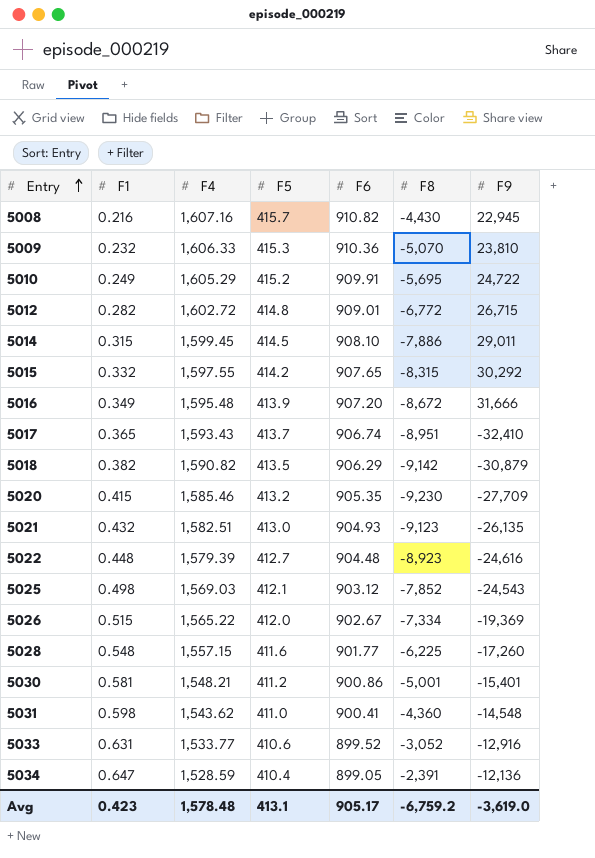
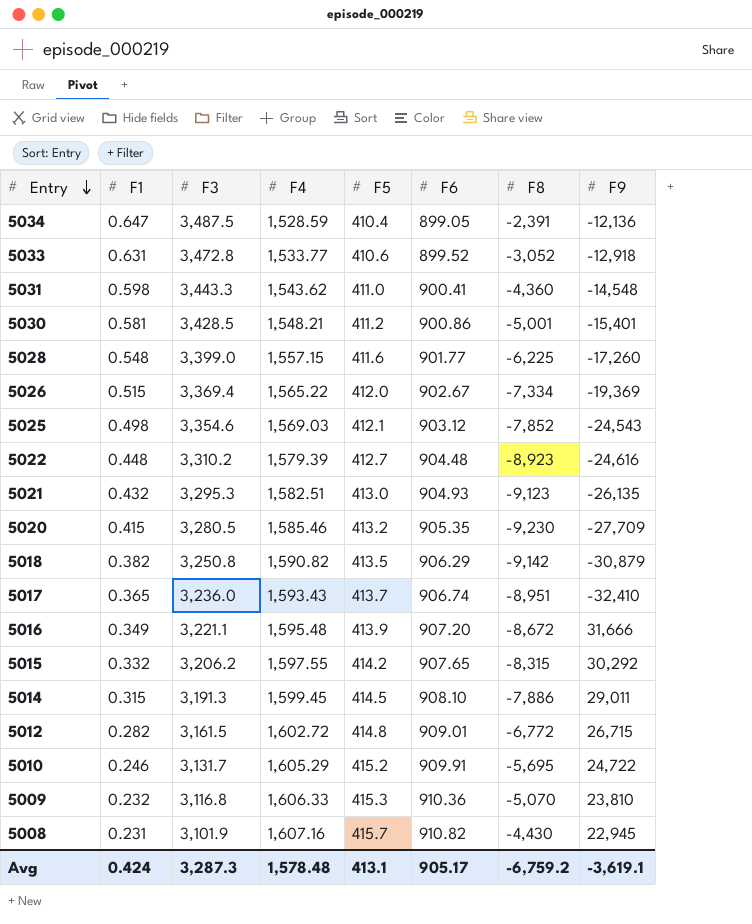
row order: Entry ascending -> Entry descending
column F3 | position: none -> 3
5033 | F9: -12,916 -> -12,918
5010 | F1: 0.249 -> 0.246
5008 | F1: 0.216 -> 0.231
Avg | F1: 0.423 -> 0.424
Avg | F9: -3,619.0 -> -3,619.1

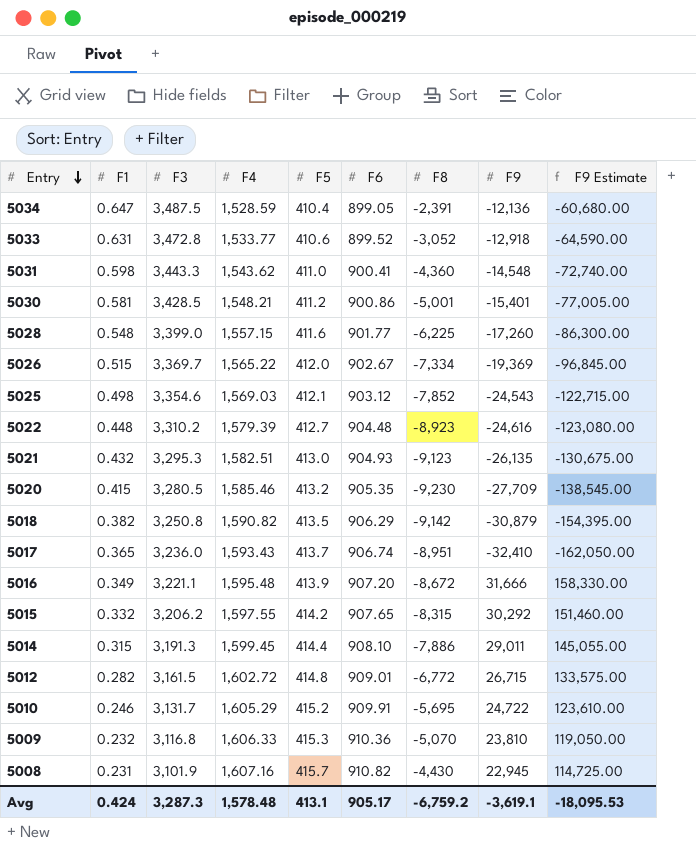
column F9 Estimate | formula: none -> [F9] * 5
5026 | F3: 3,369.4 -> 3,369.7
5014 | F5: 414.5 -> 414.4

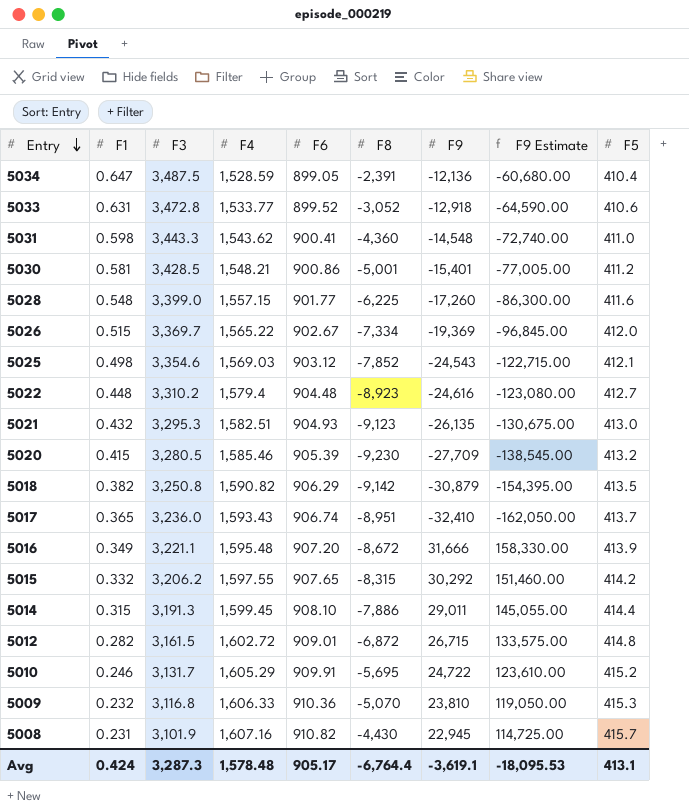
column F5 | position: 5 -> 9
5022 | F4: 1,579.39 -> 1,579.4
5020 | F6: 905.35 -> 905.39
5012 | F8: -6,772 -> -6,872
Avg | F8: -6,759.2 -> -6,764.4

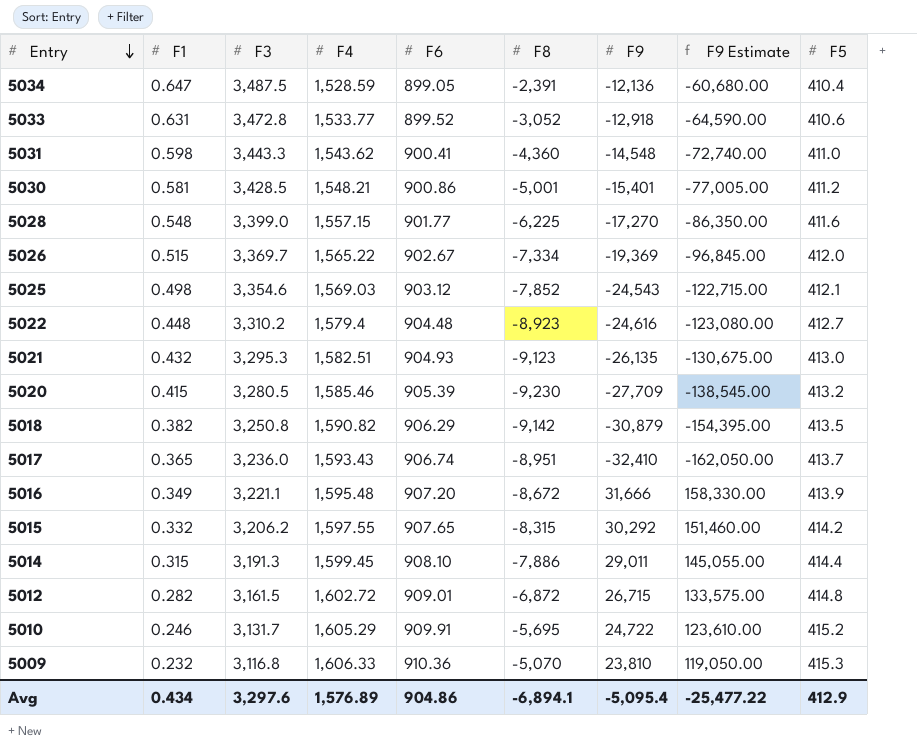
row 5008: 0.231 | 3,101.9 | 1,607.16 | 910.82 | -4,430 | 22,945 | 114,725.00 | 415.7 -> none
5028 | F9: -17,260 -> -17,270
5028 | F9 Estimate: -86,300.00 -> -86,350.00
Avg | F1: 0.424 -> 0.434
Avg | F3: 3,287.3 -> 3,297.6
Avg | F4: 1,578.48 -> 1,576.89
Avg | F6: 905.17 -> 904.86
Avg | F8: -6,764.4 -> -6,894.1
Avg | F9: -3,619.1 -> -5,095.4
Avg | F9 Estimate: -18,095.53 -> -25,477.22
Avg | F5: 413.1 -> 412.9

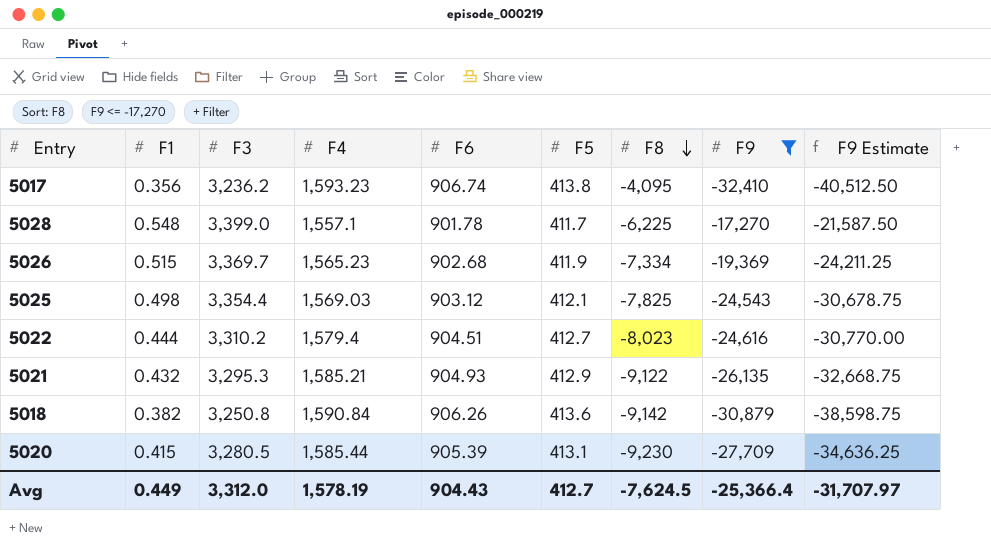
filter: none -> F9 <= -17,270
row order: Entry descending -> F8 descending
column F5 | position: 9 -> 6
column F9 Estimate | formula: [F9] * 5 -> [F9] * 1.25
5017 | F1: 0.365 -> 0.356
5017 | F3: 3,236.0 -> 3,236.2
5017 | F4: 1,593.43 -> 1,593.23
5017 | F5: 413.7 -> 413.8
5017 | F8: -8,951 -> -4,095
5028 | F4: 1,557.15 -> 1,557.1
5028 | F6: 901.77 -> 901.78
5028 | F5: 411.6 -> 411.7
5026 | F4: 1,565.22 -> 1,565.23
5026 | F6: 902.67 -> 902.68
5026 | F5: 412.0 -> 411.9
5025 | F3: 3,354.6 -> 3,354.4
5025 | F8: -7,852 -> -7,825
5022 | F1: 0.448 -> 0.444
5022 | F6: 904.48 -> 904.51
5022 | F8: -8,923 -> -8,023
5021 | F4: 1,582.51 -> 1,585.21
5021 | F5: 413.0 -> 412.9
5021 | F8: -9,123 -> -9,122
5018 | F4: 1,590.82 -> 1,590.84
5018 | F6: 906.29 -> 906.26
5018 | F5: 413.5 -> 413.6
5020 | F4: 1,585.46 -> 1,585.44
5020 | F5: 413.2 -> 413.1
Avg | F1: 0.434 -> 0.449
Avg | F3: 3,297.6 -> 3,312.0
Avg | F4: 1,576.89 -> 1,578.19
Avg | F6: 904.86 -> 904.43
Avg | F5: 412.9 -> 412.7
Avg | F8: -6,894.1 -> -7,624.5
Avg | F9: -5,095.4 -> -25,366.4
Avg | F9 Estimate: -25,477.22 -> -31,707.97

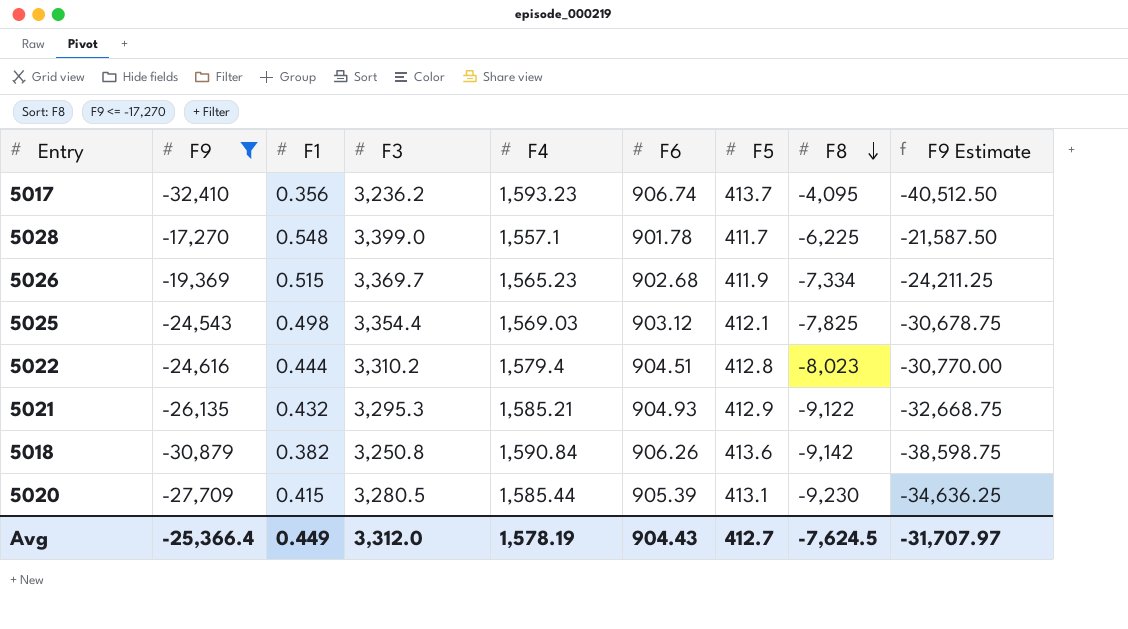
column F9 | position: 8 -> 2
5017 | F5: 413.8 -> 413.7
5022 | F5: 412.7 -> 412.8

